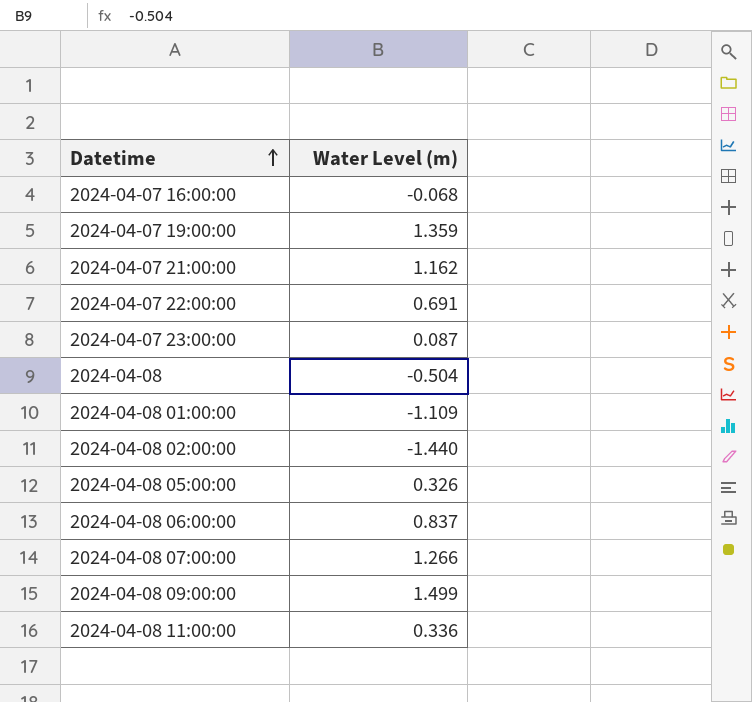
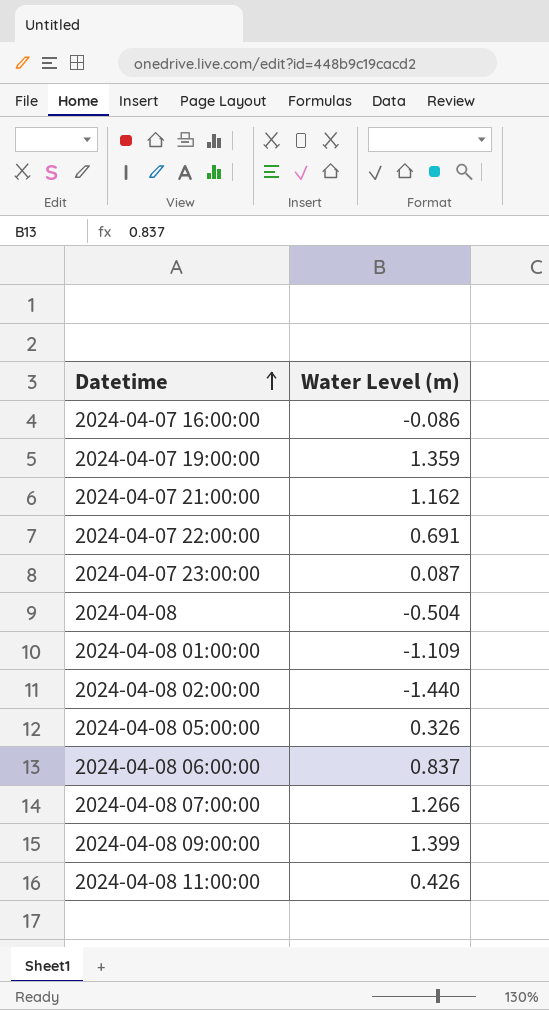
2024-04-07 16:00:00 | Water Level (m): -0.068 -> -0.086
2024-04-08 09:00:00 | Water Level (m): 1.499 -> 1.399
2024-04-08 11:00:00 | Water Level (m): 0.336 -> 0.426

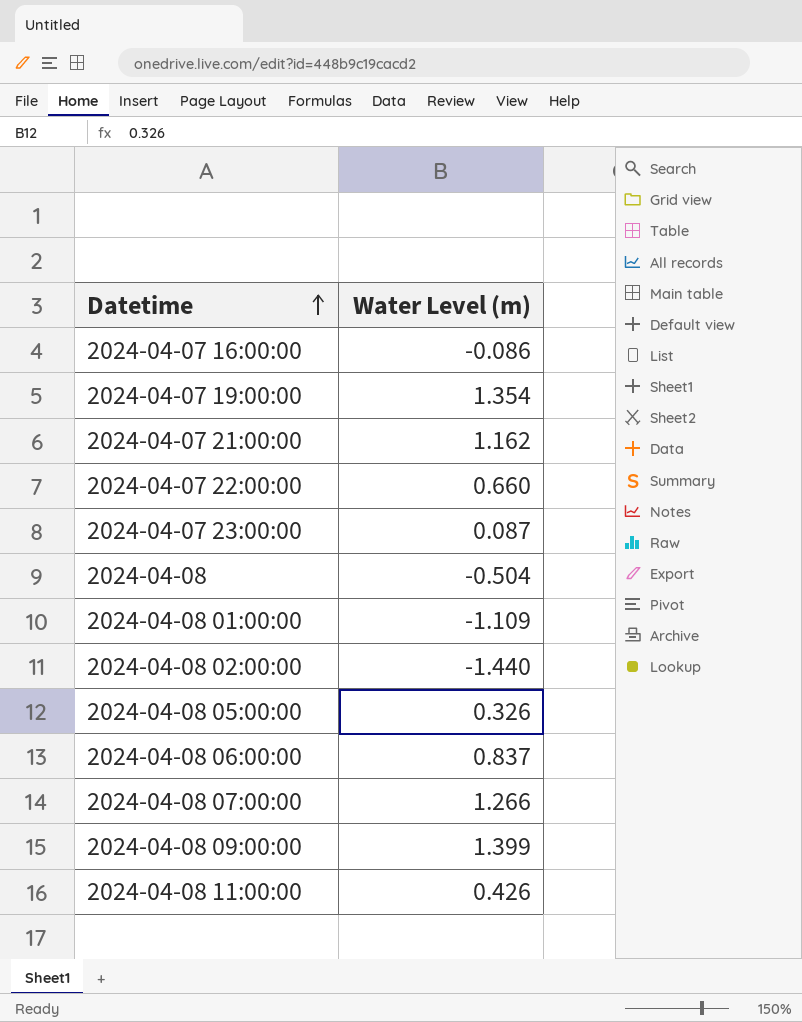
2024-04-07 19:00:00 | Water Level (m): 1.359 -> 1.354
2024-04-07 22:00:00 | Water Level (m): 0.691 -> 0.660

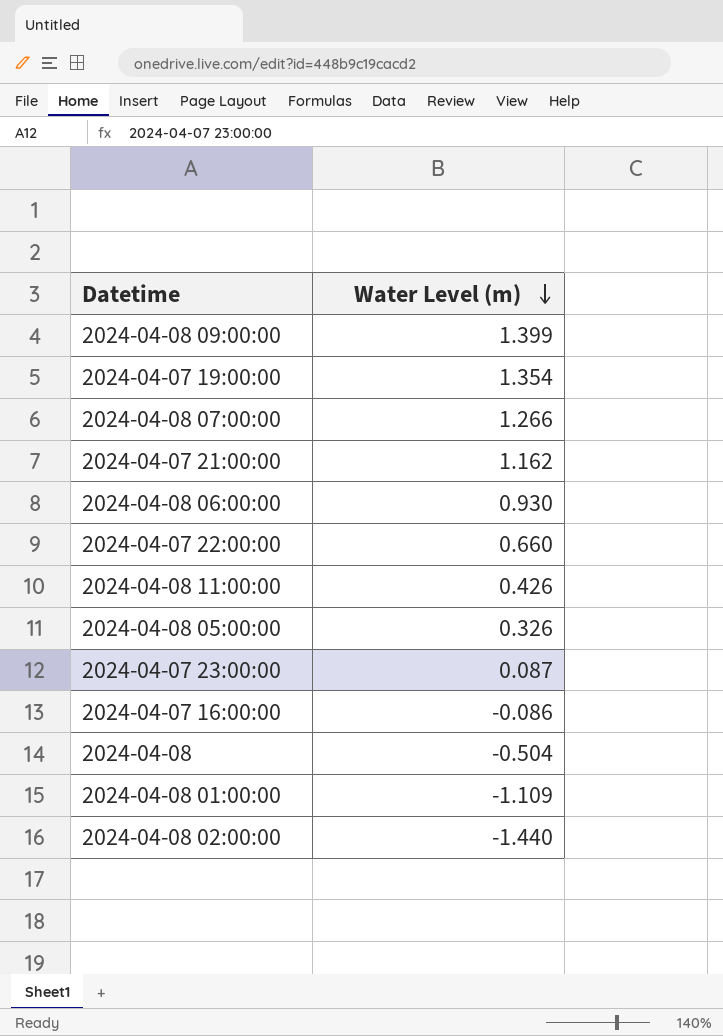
row order: Datetime ascending -> Water Level (m) descending
2024-04-08 06:00:00 | Water Level (m): 0.837 -> 0.930

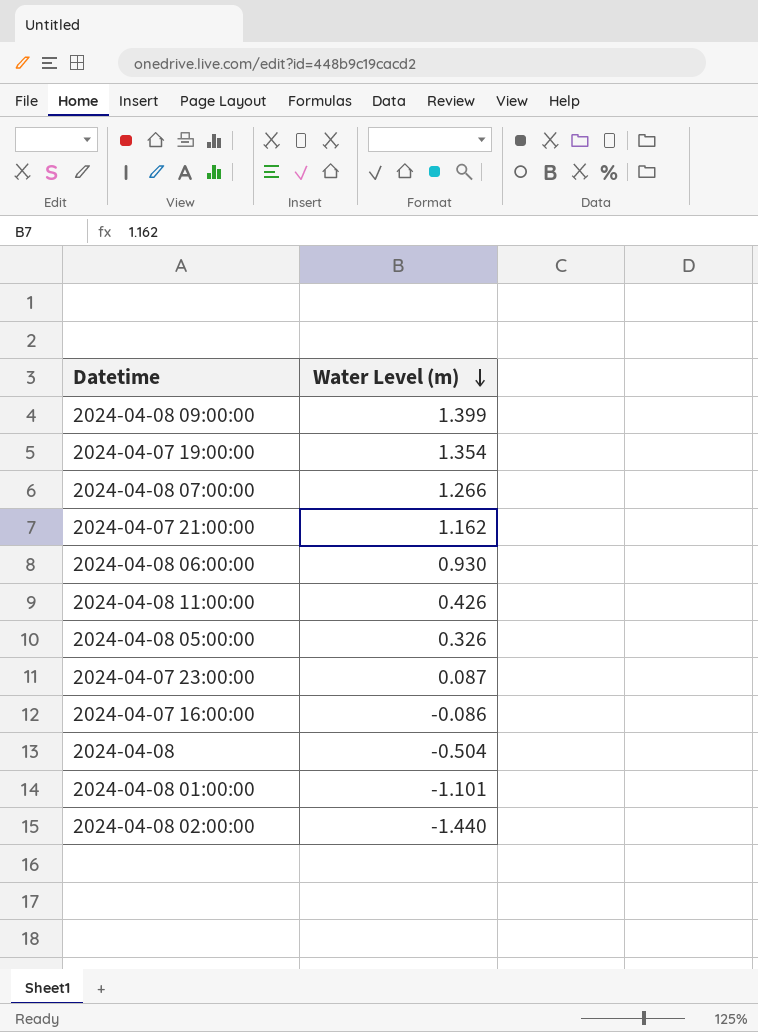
row 2024-04-07 22:00:00: 0.660 -> none
2024-04-08 01:00:00 | Water Level (m): -1.109 -> -1.101

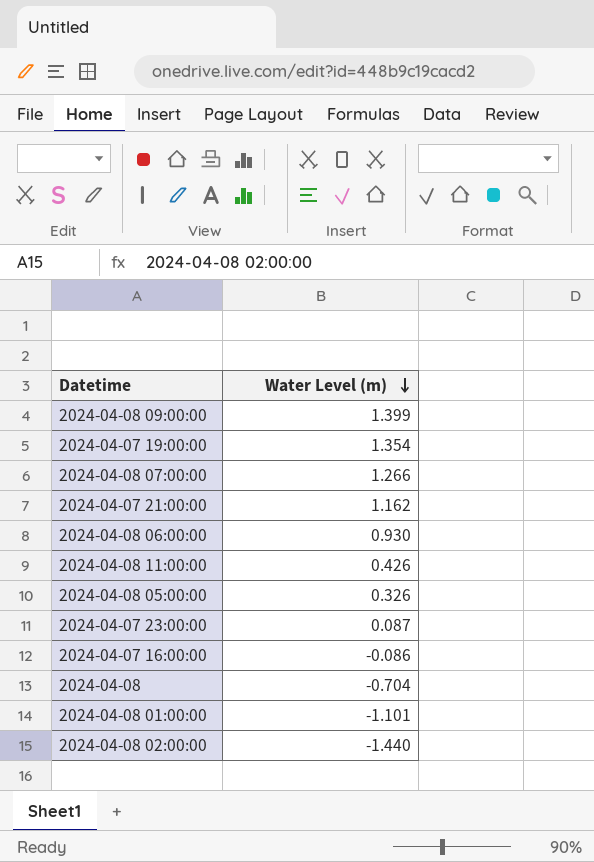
2024-04-08 | Water Level (m): -0.504 -> -0.704

